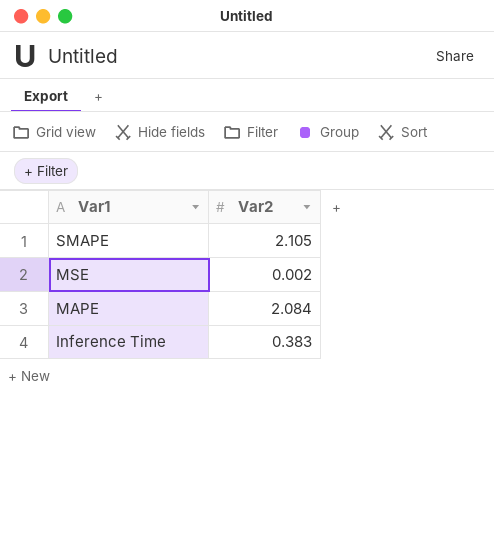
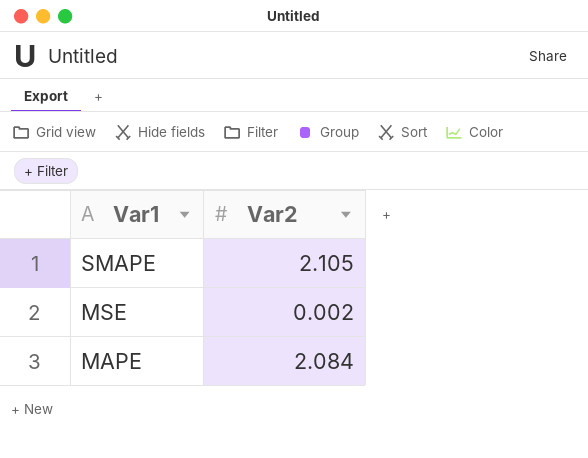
row Inference Time: 0.383 -> none

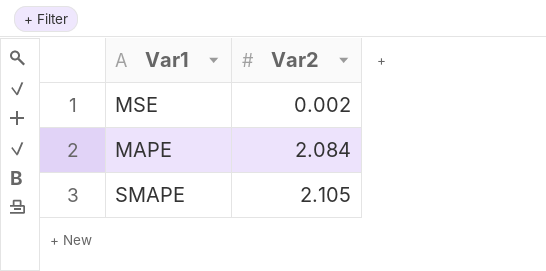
row order: Var1 descending -> Var2 ascending

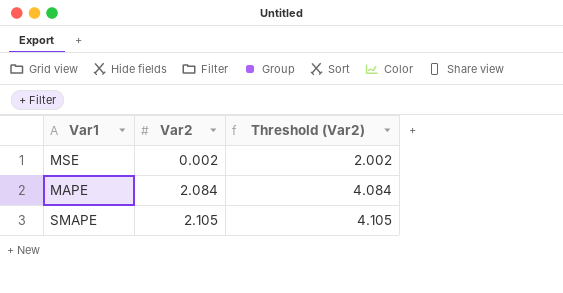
column Threshold (Var2) | formula: none -> [Var2] + 2

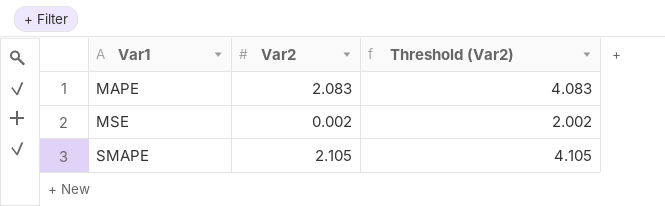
row order: Var2 ascending -> Var1 ascending
MAPE | Var2: 2.084 -> 2.083
MAPE | Threshold (Var2): 4.084 -> 4.083

